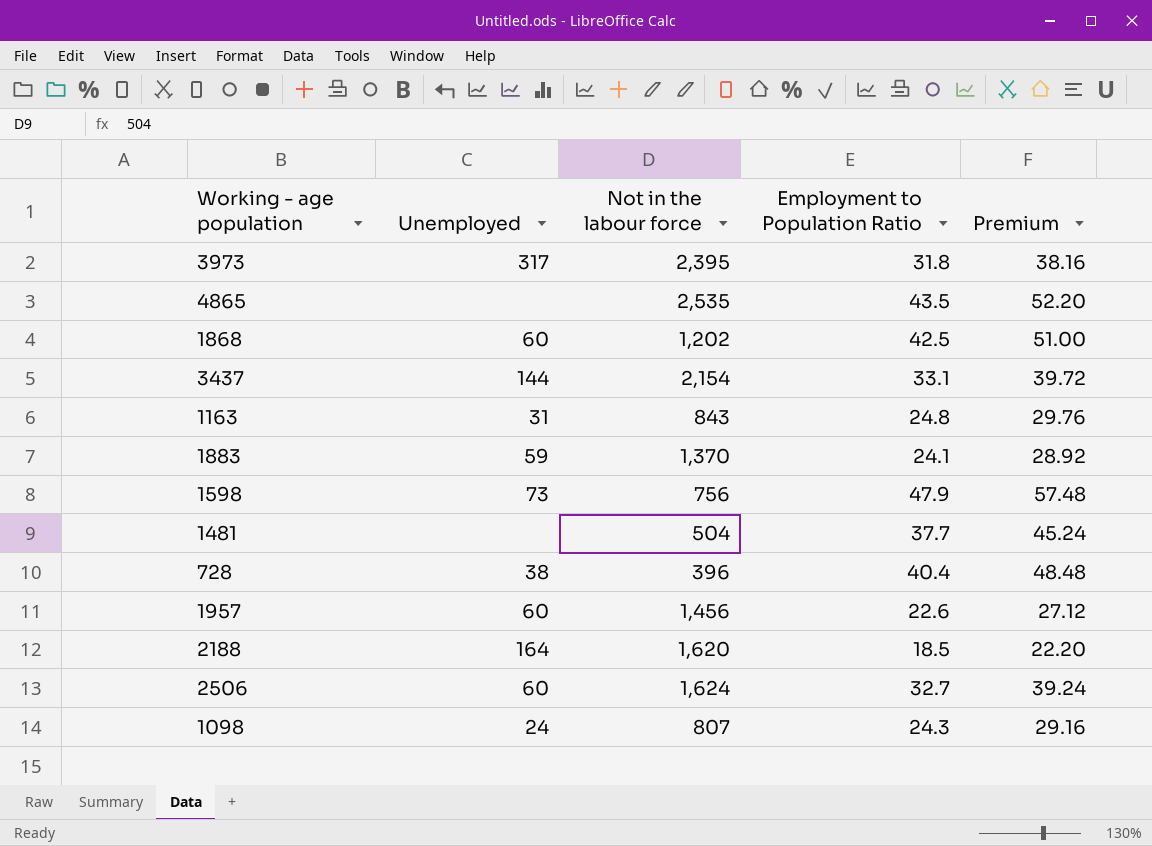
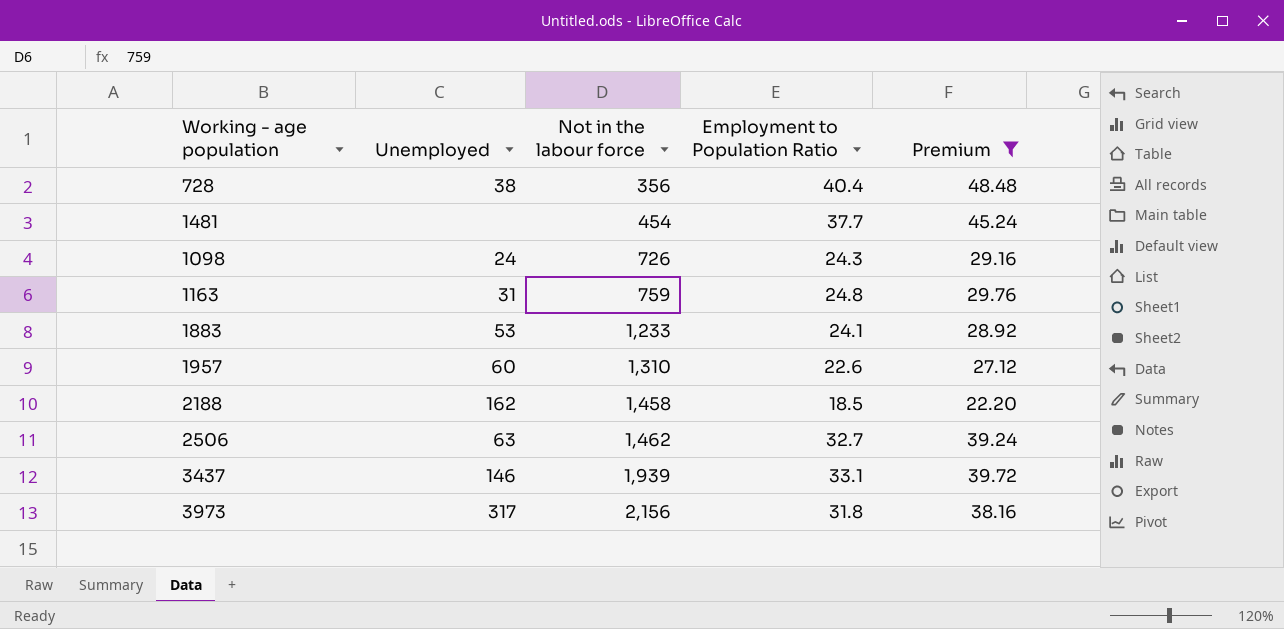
filter: none -> Premium <= 48.48
row order: none -> Not in the labour force ascending
728 | Not in the labour force: 396 -> 356
1481 | Not in the labour force: 504 -> 454
1098 | Not in the labour force: 807 -> 726
1163 | Not in the labour force: 843 -> 759
1883 | Unemployed: 59 -> 53
1883 | Not in the labour force: 1,370 -> 1,233
1957 | Not in the labour force: 1,456 -> 1,310
2188 | Unemployed: 164 -> 162
2188 | Not in the labour force: 1,620 -> 1,458
2506 | Unemployed: 60 -> 63
2506 | Not in the labour force: 1,624 -> 1,462
3437 | Unemployed: 144 -> 146
3437 | Not in the labour force: 2,154 -> 1,939
3973 | Not in the labour force: 2,395 -> 2,156

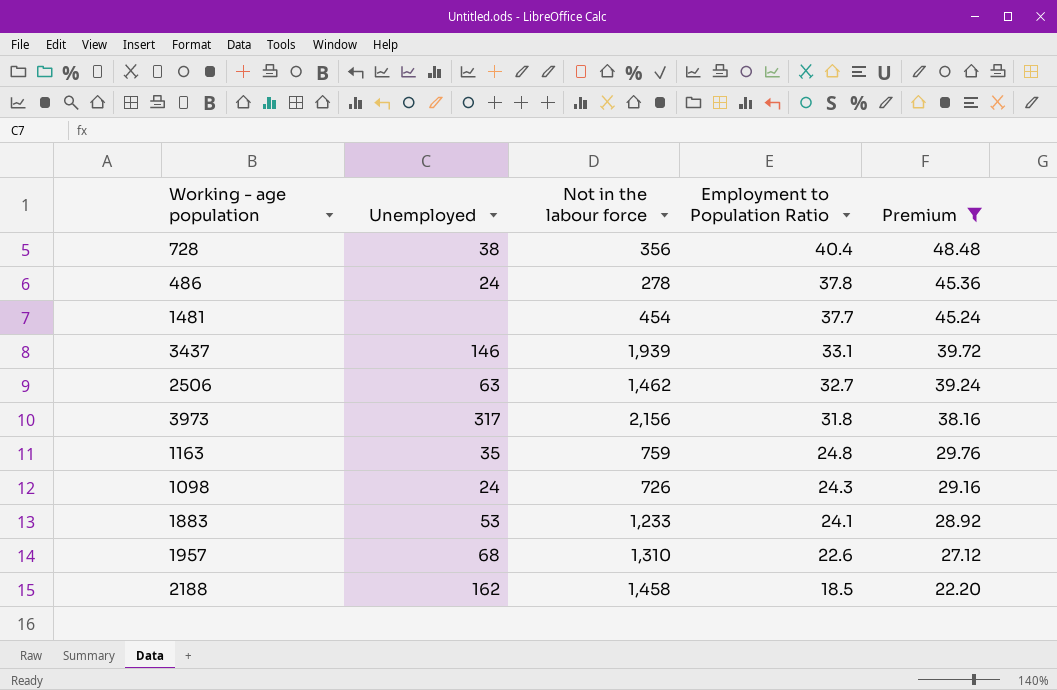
row order: Not in the labour force ascending -> Employment to Population Ratio descending
row 486: none -> 24 | 278 | 37.8 | 45.36
1163 | Unemployed: 31 -> 35
1957 | Unemployed: 60 -> 68

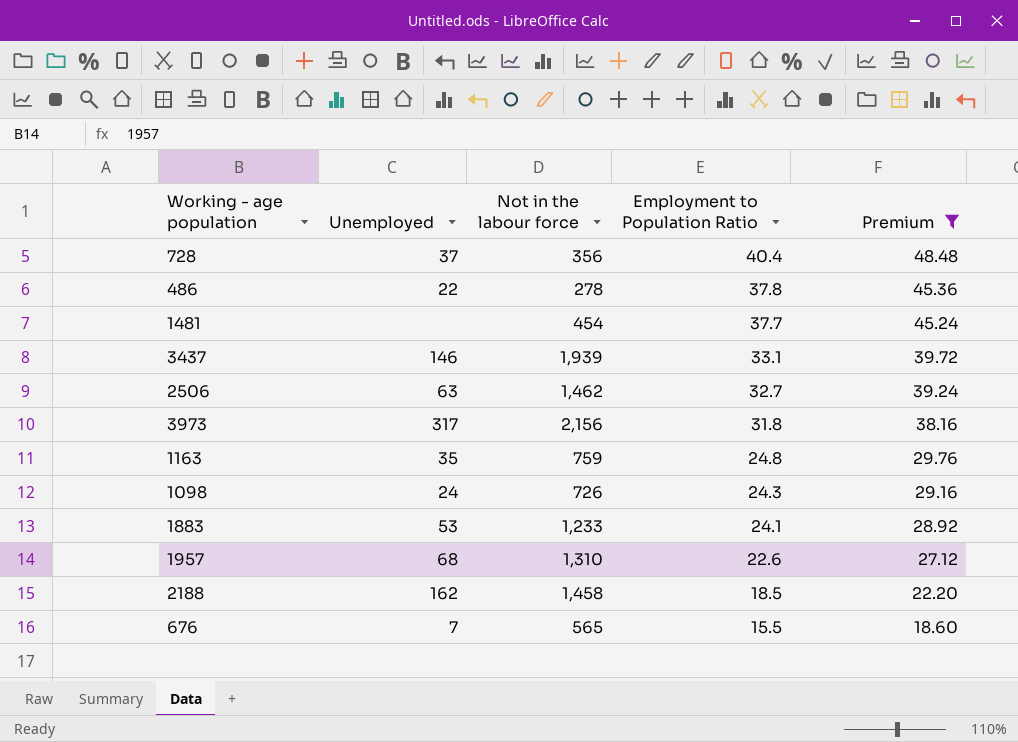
728 | Unemployed: 38 -> 37
486 | Unemployed: 24 -> 22
row 676: none -> 7 | 565 | 15.5 | 18.60

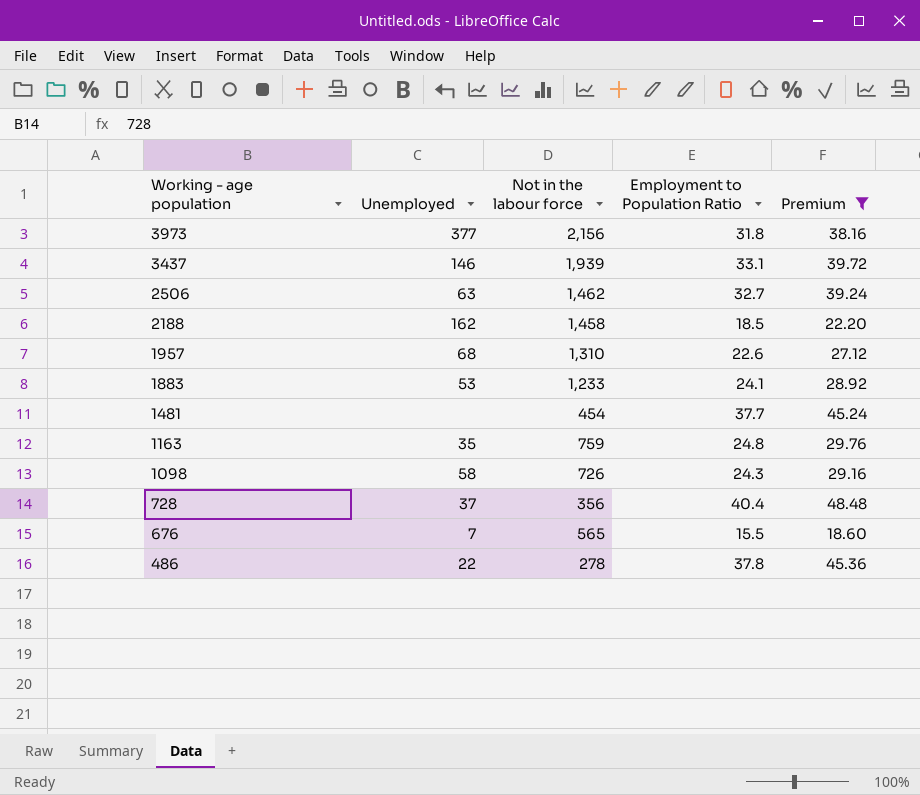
row order: Employment to Population Ratio descending -> Working - age population descending
3973 | Unemployed: 317 -> 377
1098 | Unemployed: 24 -> 58

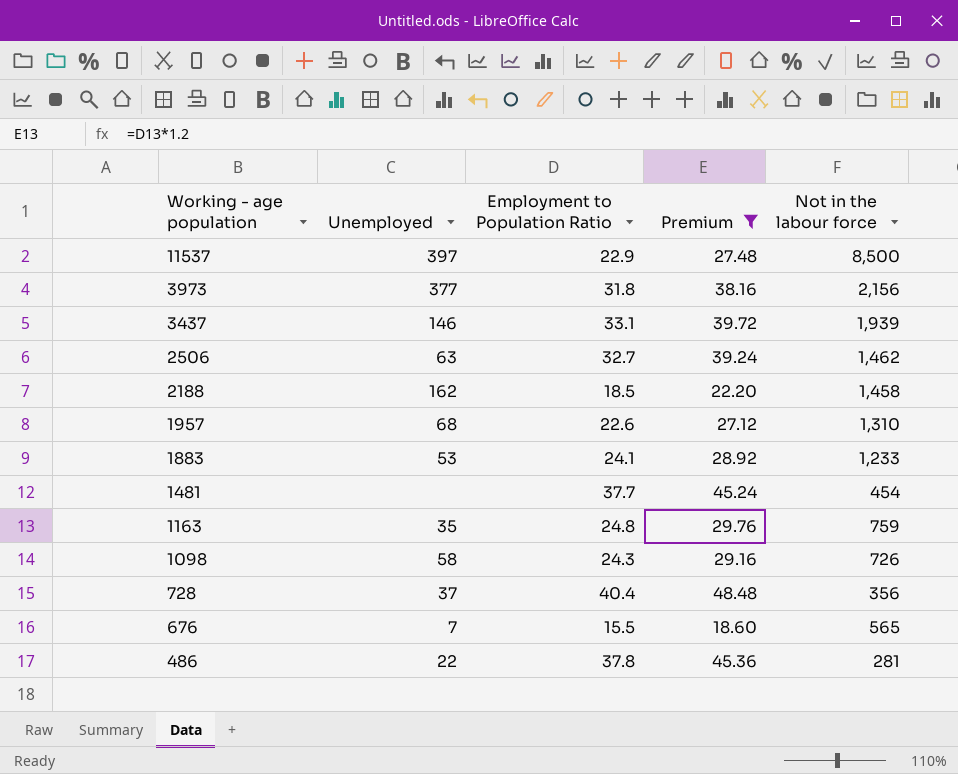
column Not in the labour force | position: 3 -> 5
row 11537: none -> 397 | 22.9 | 27.48 | 8,500
486 | Not in the labour force: 278 -> 281

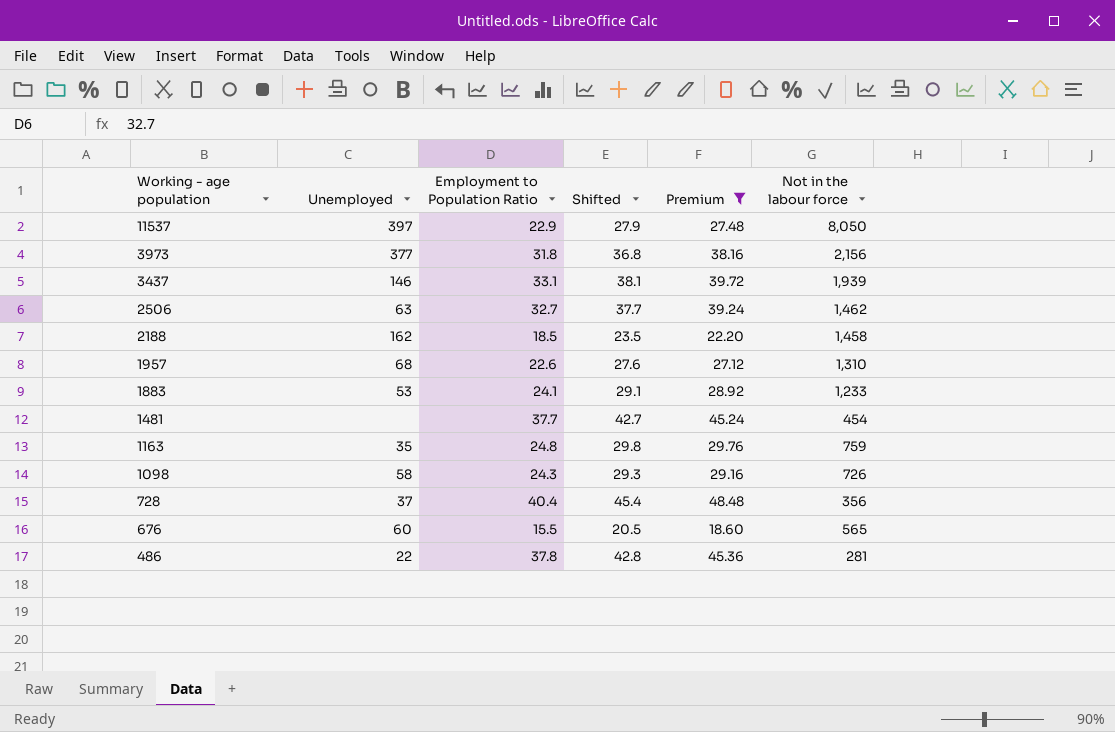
column Shifted | formula: none -> [Employment to Population Ratio] + 5
11537 | Not in the labour force: 8,500 -> 8,050
676 | Unemployed: 7 -> 60

